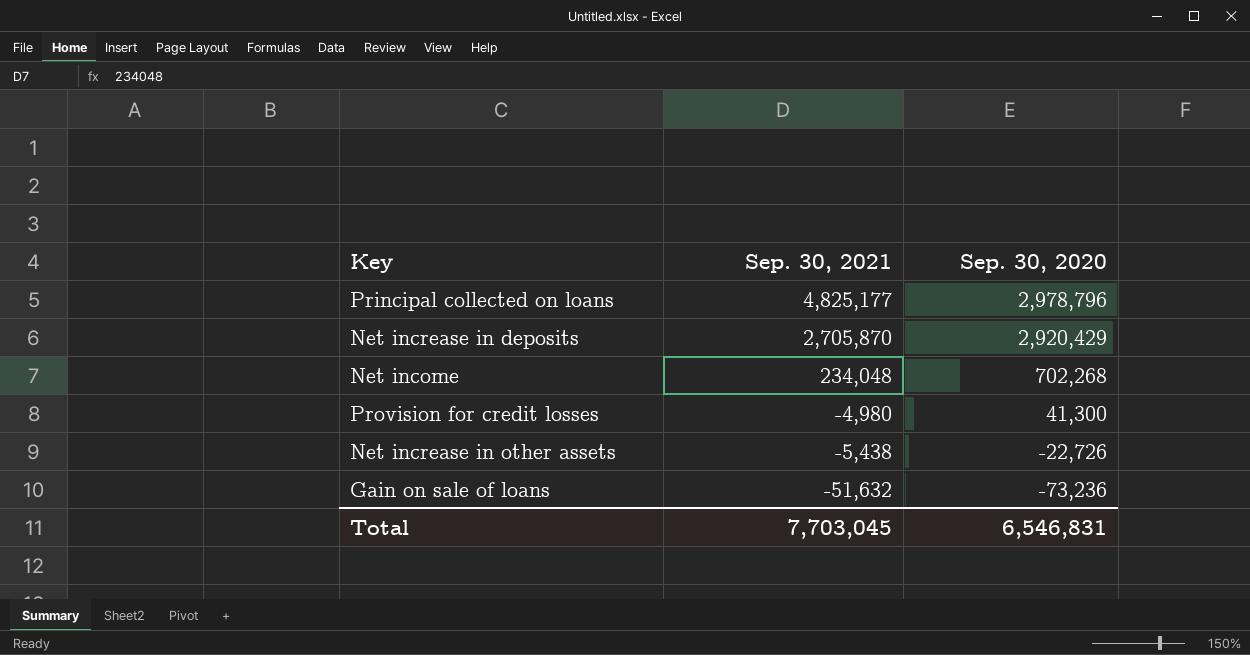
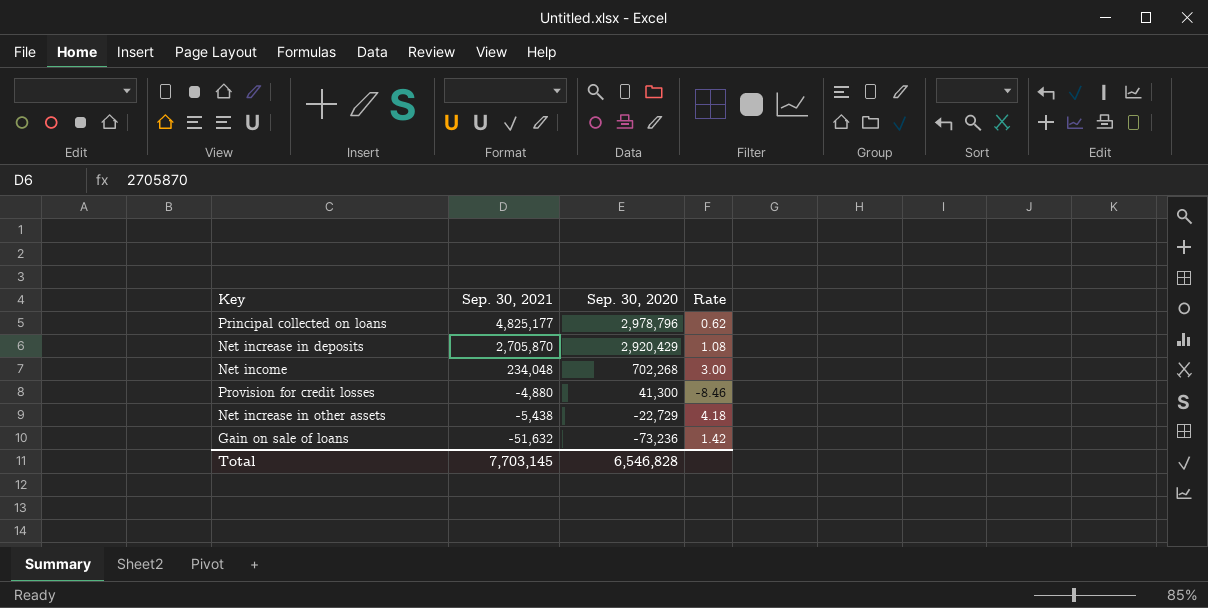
column Rate | formula: none -> [Sep. 30, 2020] / [Sep. 30, 2021]
Provision for credit losses | Sep. 30, 2021: -4,980 -> -4,880
Net increase in other assets | Sep. 30, 2020: -22,726 -> -22,729
Total | Sep. 30, 2021: 7,703,045 -> 7,703,145
Total | Sep. 30, 2020: 6,546,831 -> 6,546,828

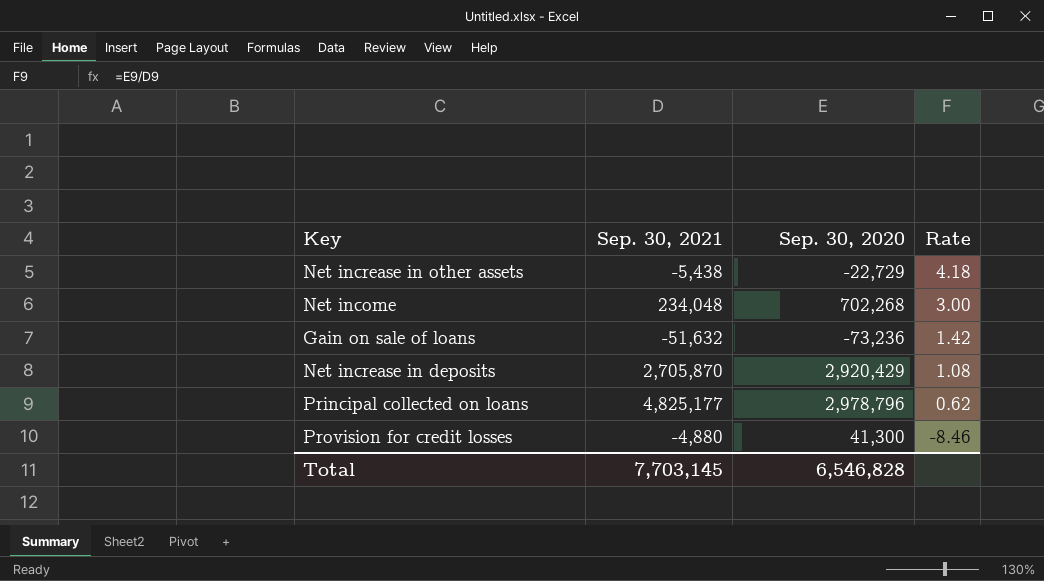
row order: Sep. 30, 2021 descending -> Rate descending

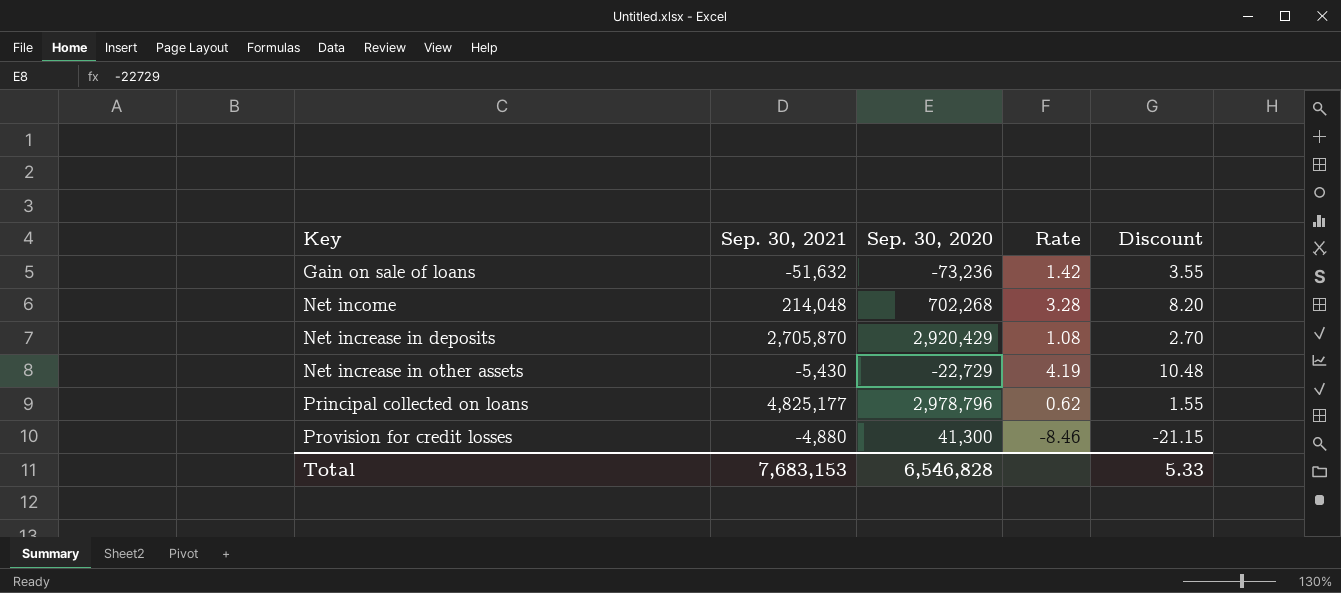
row order: Rate descending -> Key ascending
column Discount | formula: none -> [Rate] * 2.5
Net income | Sep. 30, 2021: 234,048 -> 214,048
Net income | Rate: 3.00 -> 3.28
Net increase in other assets | Sep. 30, 2021: -5,438 -> -5,430
Net increase in other assets | Rate: 4.18 -> 4.19
Total | Sep. 30, 2021: 7,703,145 -> 7,683,153

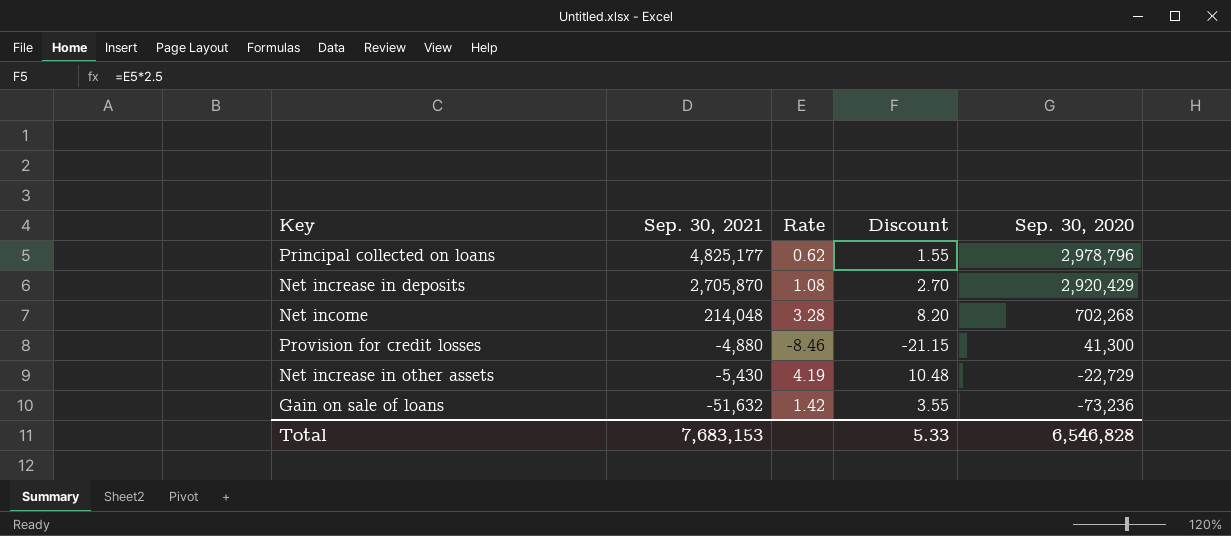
row order: Key ascending -> Sep. 30, 2021 descending
column Sep. 30, 2020 | position: 3 -> 5

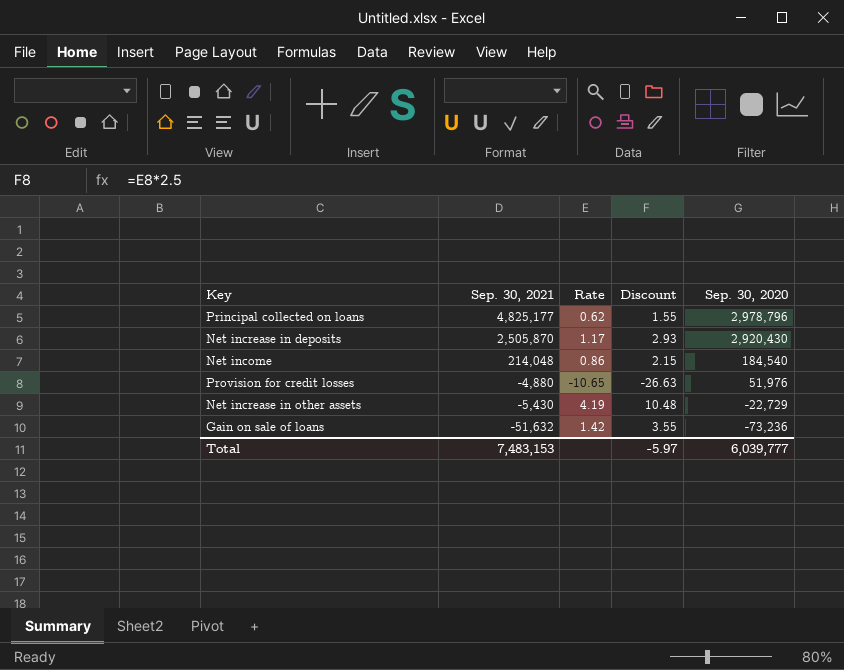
Net increase in deposits | Sep. 30, 2021: 2,705,870 -> 2,505,870
Net increase in deposits | Rate: 1.08 -> 1.17
Net increase in deposits | Discount: 2.70 -> 2.93
Net increase in deposits | Sep. 30, 2020: 2,920,429 -> 2,920,430
Net income | Rate: 3.28 -> 0.86
Net income | Discount: 8.20 -> 2.15
Net income | Sep. 30, 2020: 702,268 -> 184,540
Provision for credit losses | Rate: -8.46 -> -10.65
Provision for credit losses | Discount: -21.15 -> -26.63
Provision for credit losses | Sep. 30, 2020: 41,300 -> 51,976
Total | Sep. 30, 2021: 7,683,153 -> 7,483,153
Total | Discount: 5.33 -> -5.97
Total | Sep. 30, 2020: 6,546,828 -> 6,039,777

